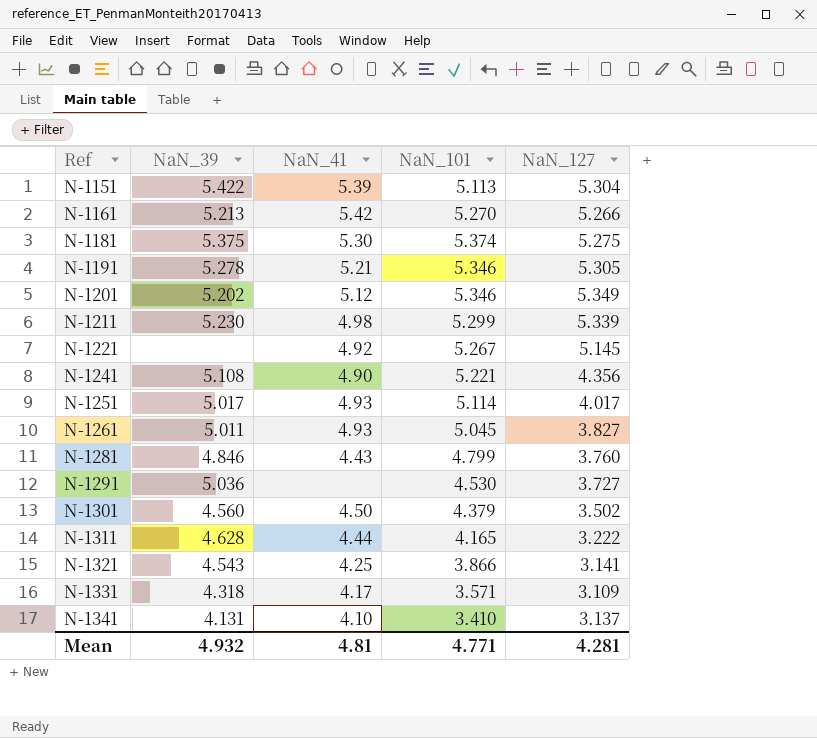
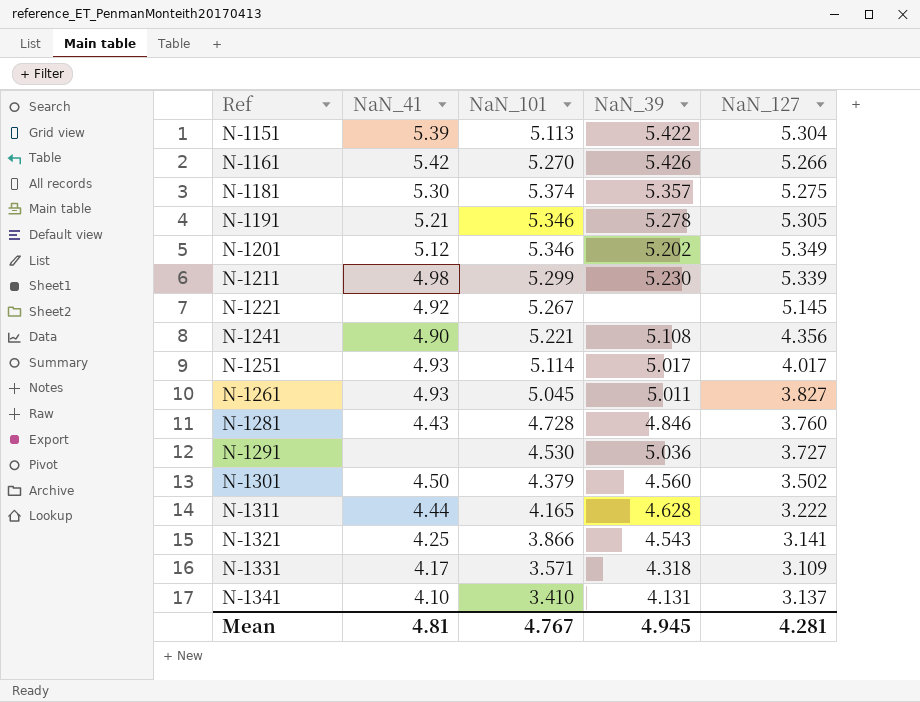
column NaN_39 | position: 2 -> 4
N-1161 | NaN_39: 5.213 -> 5.426
N-1181 | NaN_39: 5.375 -> 5.357
N-1281 | NaN_101: 4.799 -> 4.728
Mean | NaN_101: 4.771 -> 4.767
Mean | NaN_39: 4.932 -> 4.945

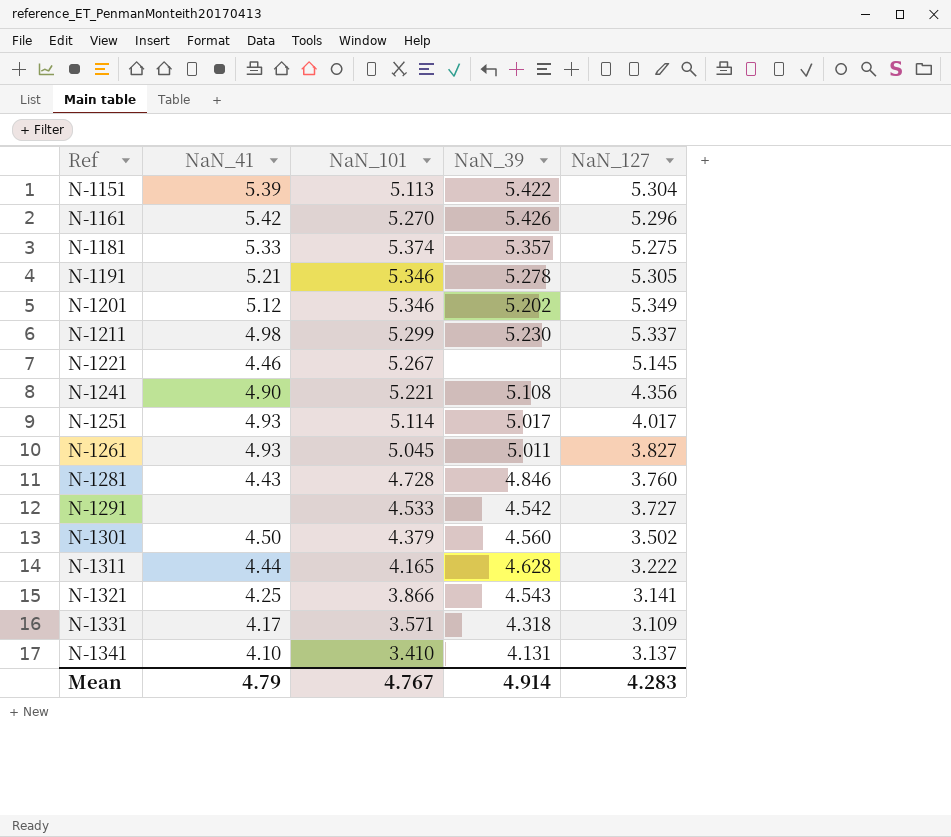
N-1161 | NaN_127: 5.266 -> 5.296
N-1181 | NaN_41: 5.30 -> 5.33
N-1211 | NaN_127: 5.339 -> 5.337
N-1221 | NaN_41: 4.92 -> 4.46
N-1291 | NaN_101: 4.530 -> 4.533
N-1291 | NaN_39: 5.036 -> 4.542
Mean | NaN_41: 4.81 -> 4.79
Mean | NaN_39: 4.945 -> 4.914
Mean | NaN_127: 4.281 -> 4.283

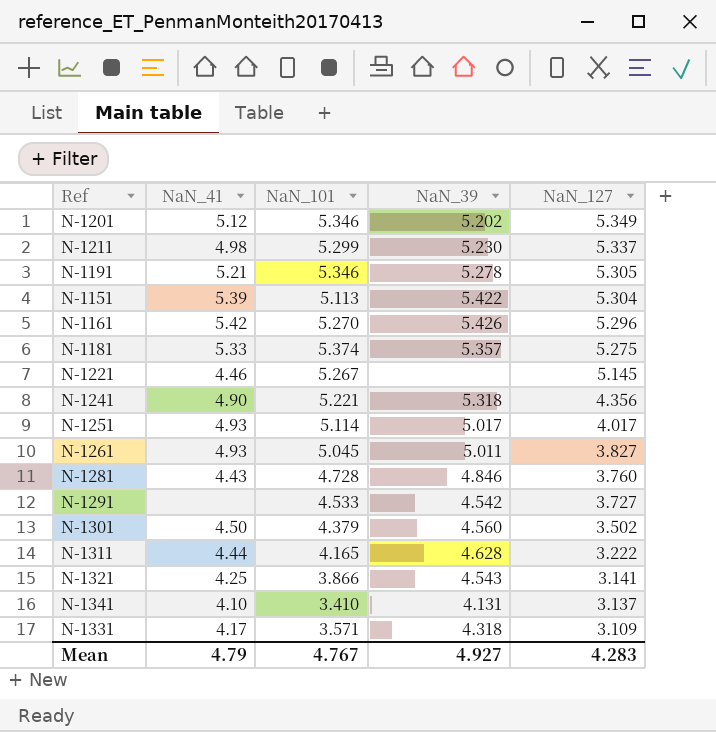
row order: Ref ascending -> NaN_127 descending
N-1241 | NaN_39: 5.108 -> 5.318
Mean | NaN_39: 4.914 -> 4.927

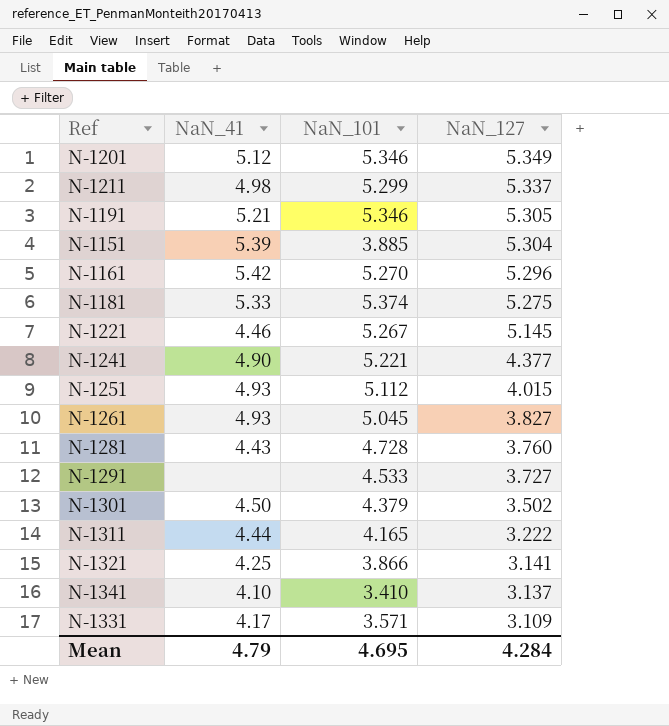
column NaN_39 | position: 4 -> none
N-1151 | NaN_101: 5.113 -> 3.885
N-1241 | NaN_127: 4.356 -> 4.377
N-1251 | NaN_101: 5.114 -> 5.112
N-1251 | NaN_127: 4.017 -> 4.015
Mean | NaN_101: 4.767 -> 4.695
Mean | NaN_127: 4.283 -> 4.284

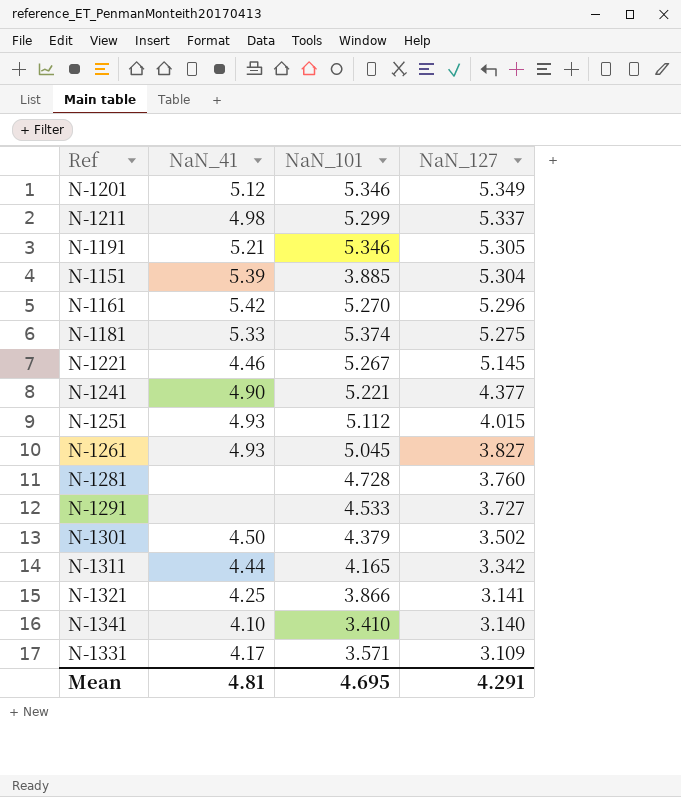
N-1281 | NaN_41: 4.43 -> none
N-1311 | NaN_127: 3.222 -> 3.342
N-1341 | NaN_127: 3.137 -> 3.140
Mean | NaN_41: 4.79 -> 4.81
Mean | NaN_127: 4.284 -> 4.291

